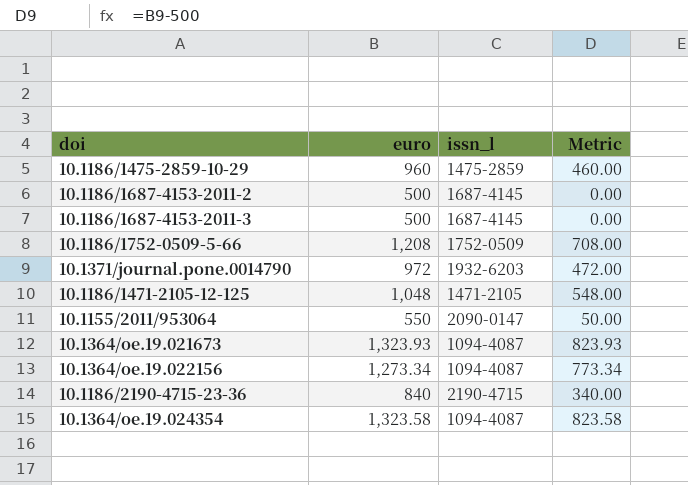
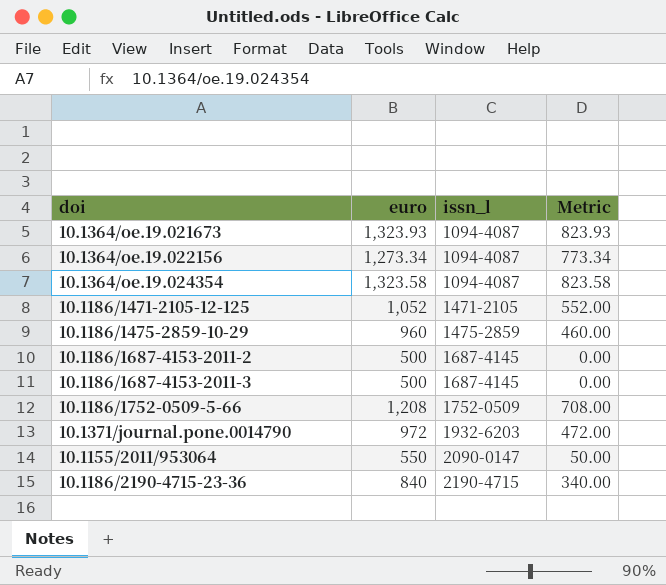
row order: none -> issn_l ascending
10.1186/1471-2105-12-125 | euro: 1,048 -> 1,052
10.1186/1471-2105-12-125 | Metric: 548.00 -> 552.00

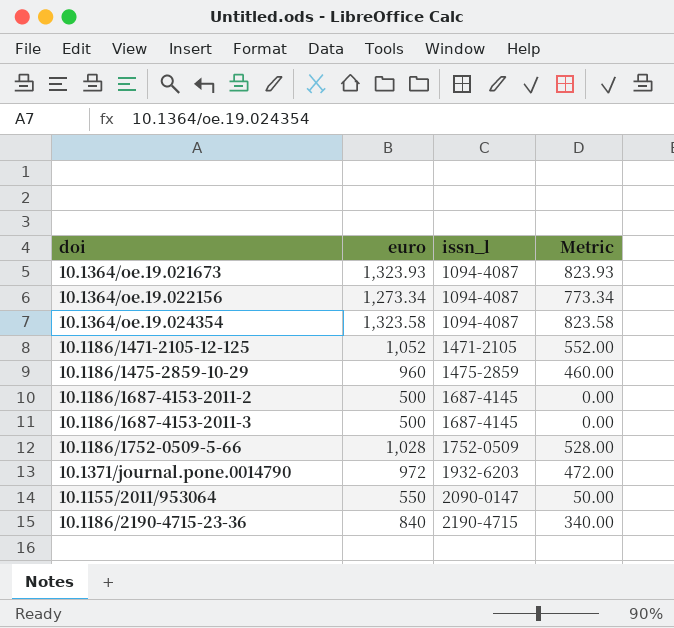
10.1186/1752-0509-5-66 | euro: 1,208 -> 1,028
10.1186/1752-0509-5-66 | Metric: 708.00 -> 528.00

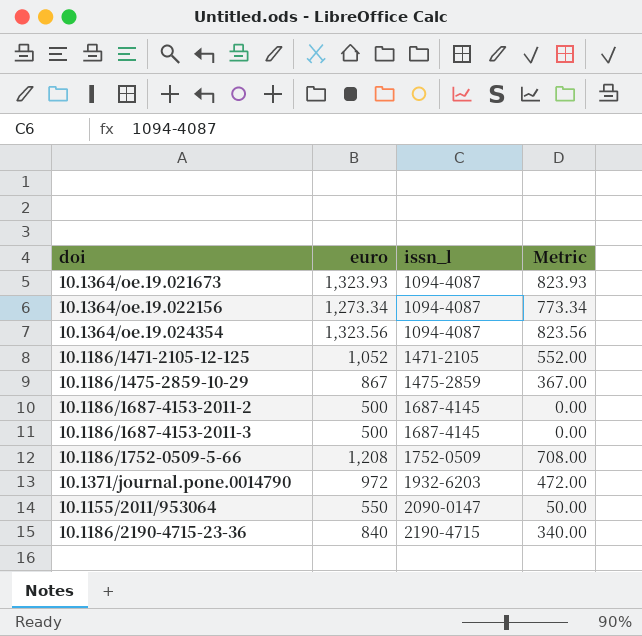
10.1364/oe.19.024354 | euro: 1,323.58 -> 1,323.56
10.1364/oe.19.024354 | Metric: 823.58 -> 823.56
10.1186/1475-2859-10-29 | euro: 960 -> 867
10.1186/1475-2859-10-29 | Metric: 460.00 -> 367.00
10.1186/1752-0509-5-66 | euro: 1,028 -> 1,208
10.1186/1752-0509-5-66 | Metric: 528.00 -> 708.00

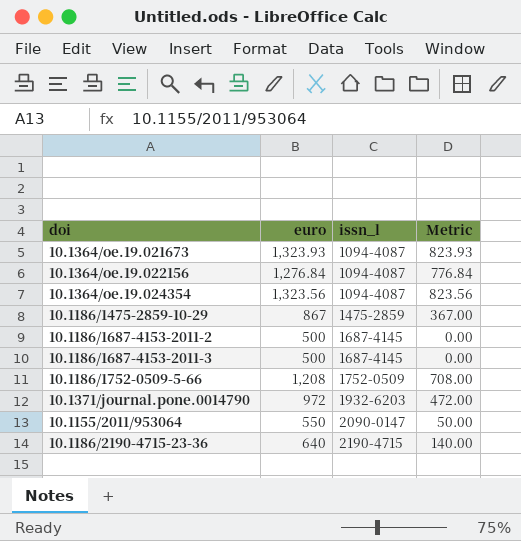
row 10.1186/1471-2105-12-125: 1,052 | 1471-2105 | 552.00 -> none
10.1364/oe.19.022156 | euro: 1,273.34 -> 1,276.84
10.1364/oe.19.022156 | Metric: 773.34 -> 776.84
10.1186/2190-4715-23-36 | euro: 840 -> 640
10.1186/2190-4715-23-36 | Metric: 340.00 -> 140.00

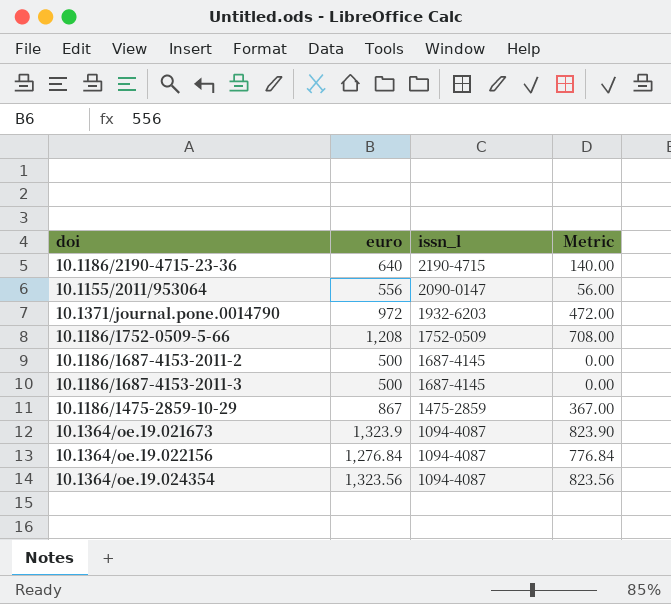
row order: issn_l ascending -> issn_l descending
10.1155/2011/953064 | euro: 550 -> 556
10.1155/2011/953064 | Metric: 50.00 -> 56.00
10.1364/oe.19.021673 | euro: 1,323.93 -> 1,323.9
10.1364/oe.19.021673 | Metric: 823.93 -> 823.90

